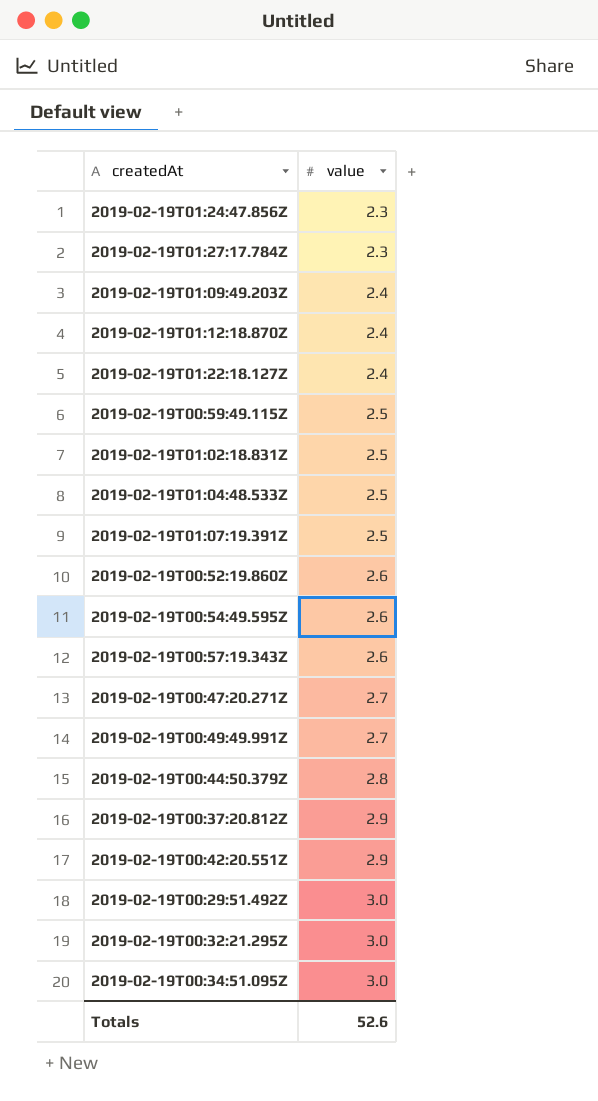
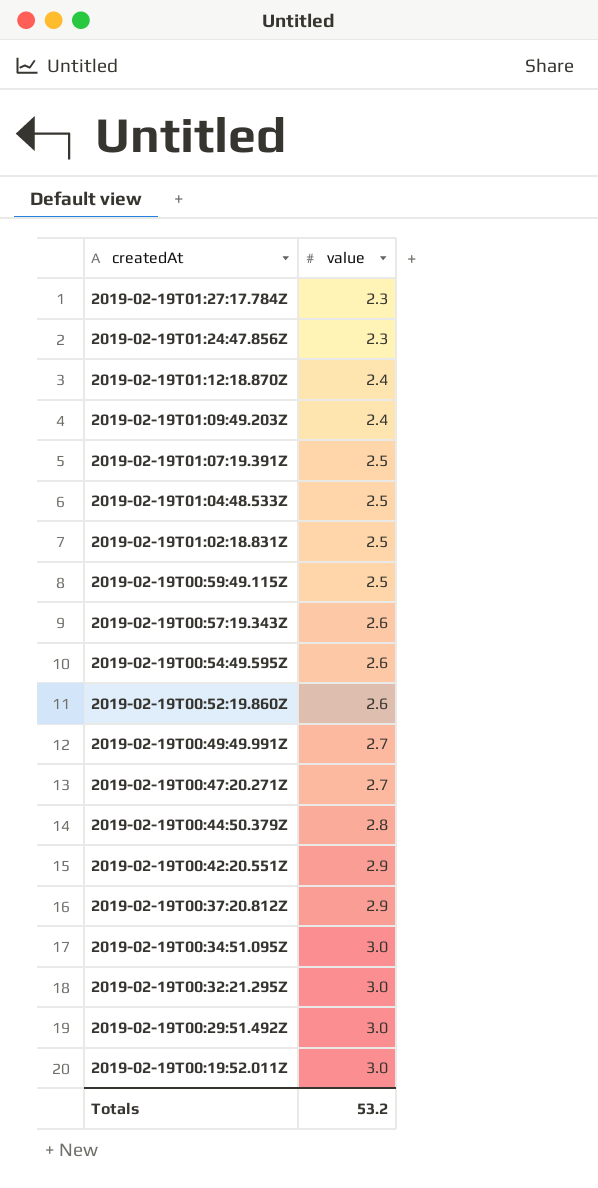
row order: value ascending -> createdAt descending
row 2019-02-19T01:22:18.127Z: 2.4 -> none
row 2019-02-19T00:19:52.011Z: none -> 3.0
Totals | value: 52.6 -> 53.2

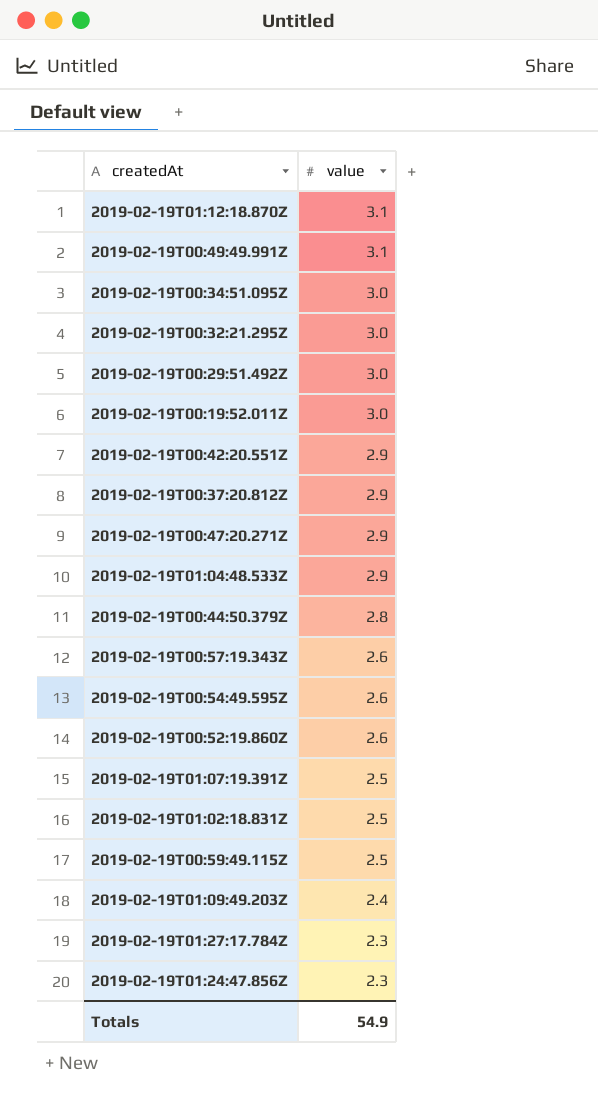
row order: createdAt descending -> value descending
2019-02-19T01:12:18.870Z | value: 2.4 -> 3.1
2019-02-19T00:49:49.991Z | value: 2.7 -> 3.1
2019-02-19T00:47:20.271Z | value: 2.7 -> 2.9
2019-02-19T01:04:48.533Z | value: 2.5 -> 2.9
Totals | value: 53.2 -> 54.9

